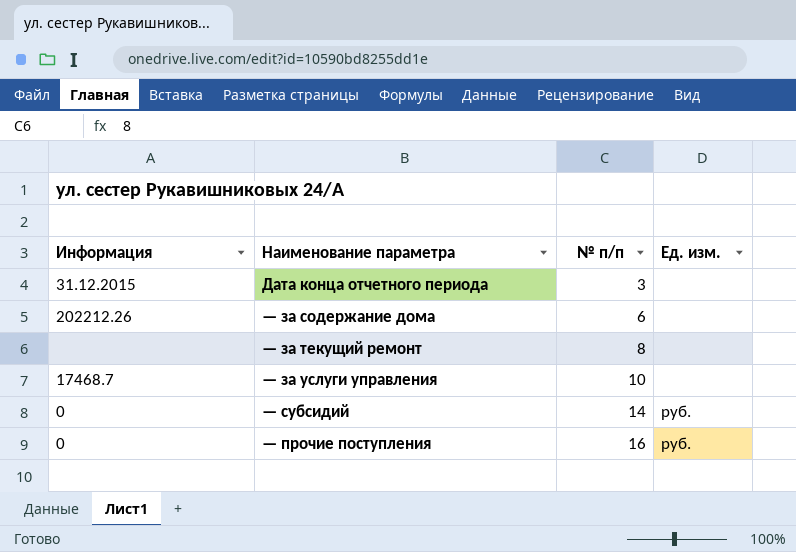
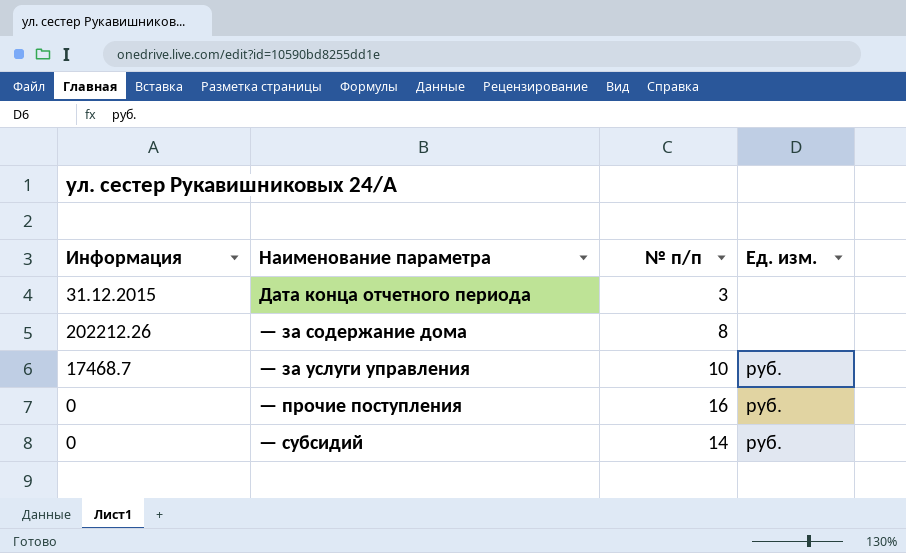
row order: № п/п ascending -> Наименование параметра ascending
row — за текущий ремонт: none | 8 | none -> none
— за содержание дома | № п/п: 6 -> 8
— за услуги управления | Ед. изм.: none -> руб.

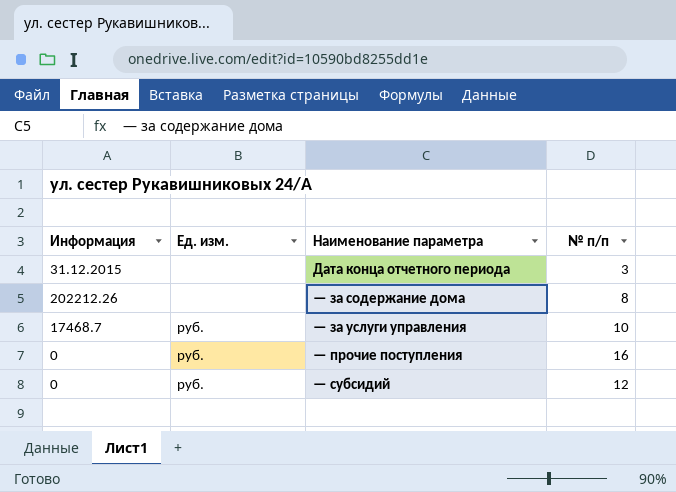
column Ед. изм. | position: 4 -> 2
— субсидий | № п/п: 14 -> 12

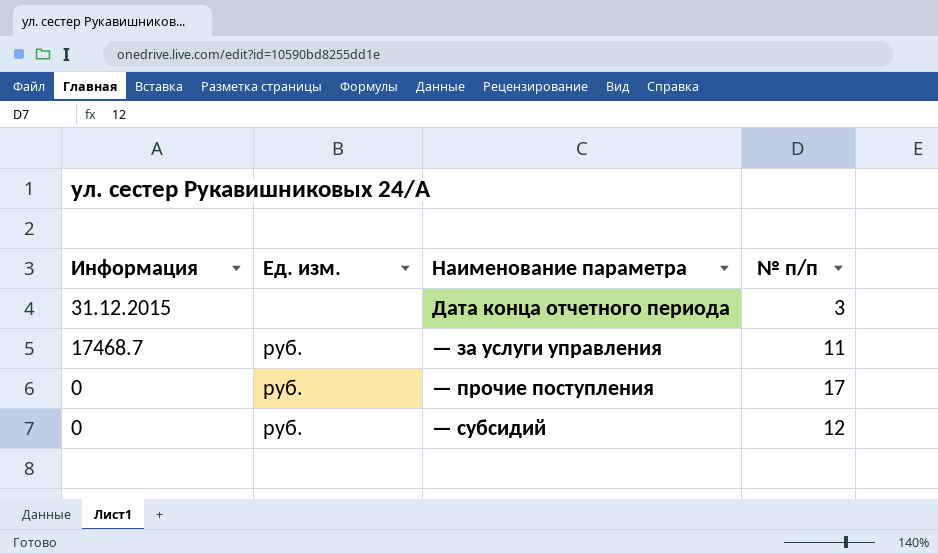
row — за содержание дома: 202212.26 | none | 8 -> none
— за услуги управления | № п/п: 10 -> 11
— прочие поступления | № п/п: 16 -> 17

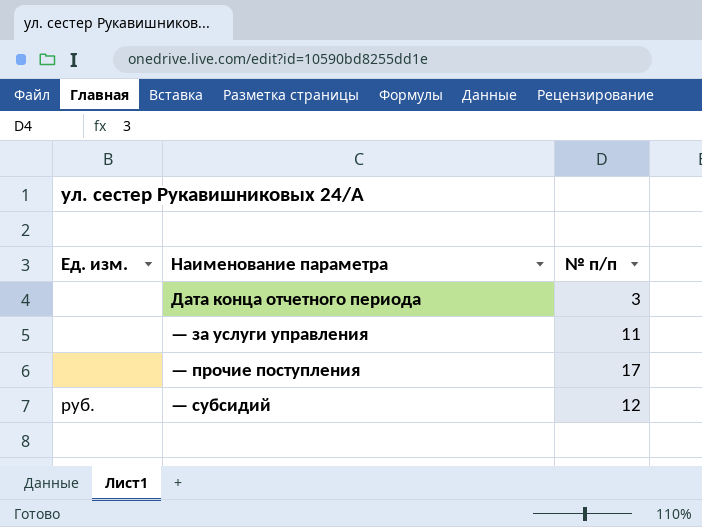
column Информация | position: 1 -> none
— за услуги управления | Ед. изм.: руб. -> none
— прочие поступления | Ед. изм.: руб. -> none

